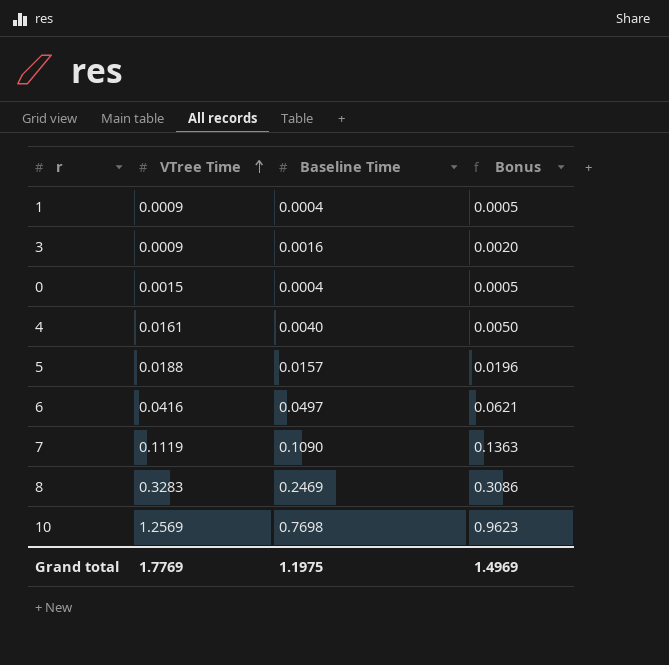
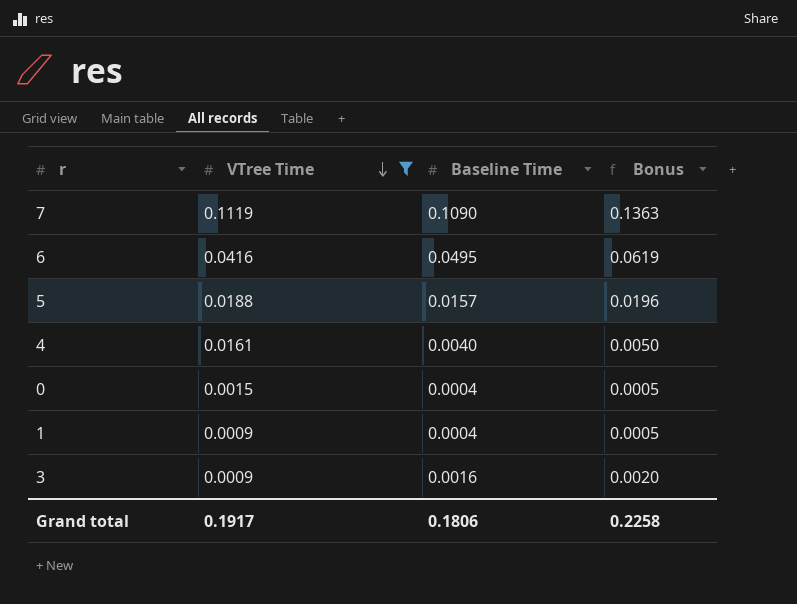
filter: none -> VTree Time <= 0.1119
row order: VTree Time ascending -> VTree Time descending
6 | Baseline Time: 0.0497 -> 0.0495
6 | Bonus: 0.0621 -> 0.0619
Grand total | VTree Time: 1.7769 -> 0.1917
Grand total | Baseline Time: 1.1975 -> 0.1806
Grand total | Bonus: 1.4969 -> 0.2258

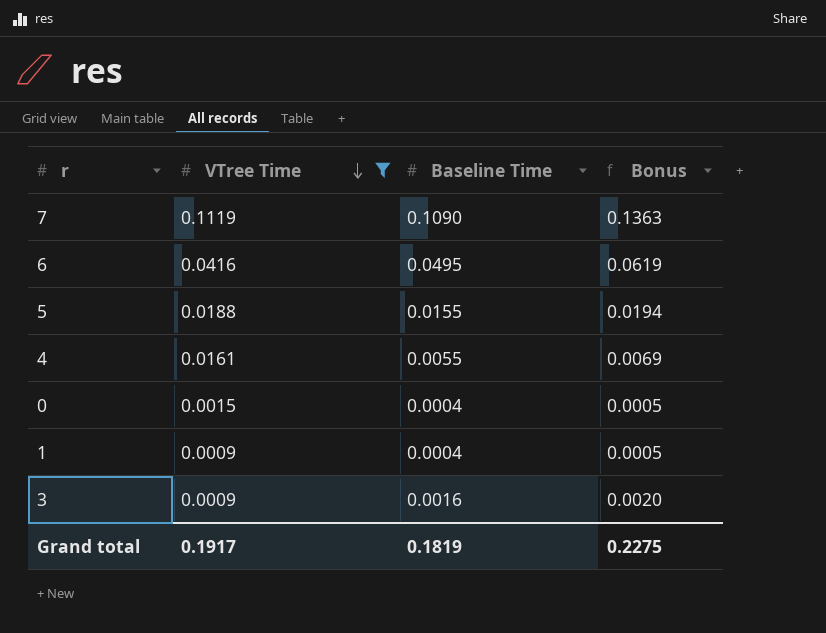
5 | Baseline Time: 0.0157 -> 0.0155
5 | Bonus: 0.0196 -> 0.0194
4 | Baseline Time: 0.0040 -> 0.0055
4 | Bonus: 0.0050 -> 0.0069
Grand total | Baseline Time: 0.1806 -> 0.1819
Grand total | Bonus: 0.2258 -> 0.2275

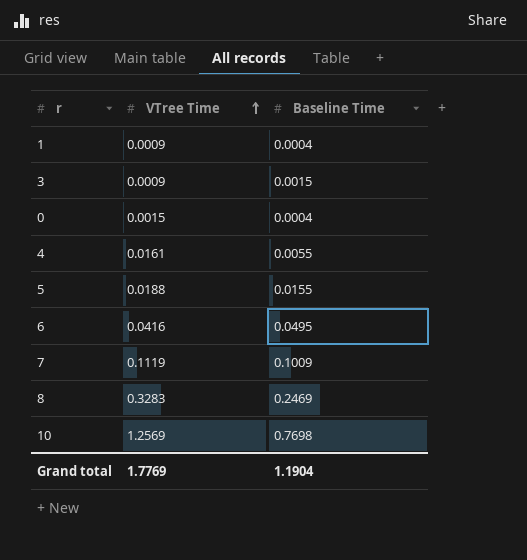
filter: VTree Time <= 0.1119 -> none
row order: VTree Time descending -> VTree Time ascending
column Bonus | formula: [Baseline Time] * 1.25 -> none
3 | Baseline Time: 0.0016 -> 0.0015
7 | Baseline Time: 0.1090 -> 0.1009
Grand total | VTree Time: 0.1917 -> 1.7769
Grand total | Baseline Time: 0.1819 -> 1.1904

